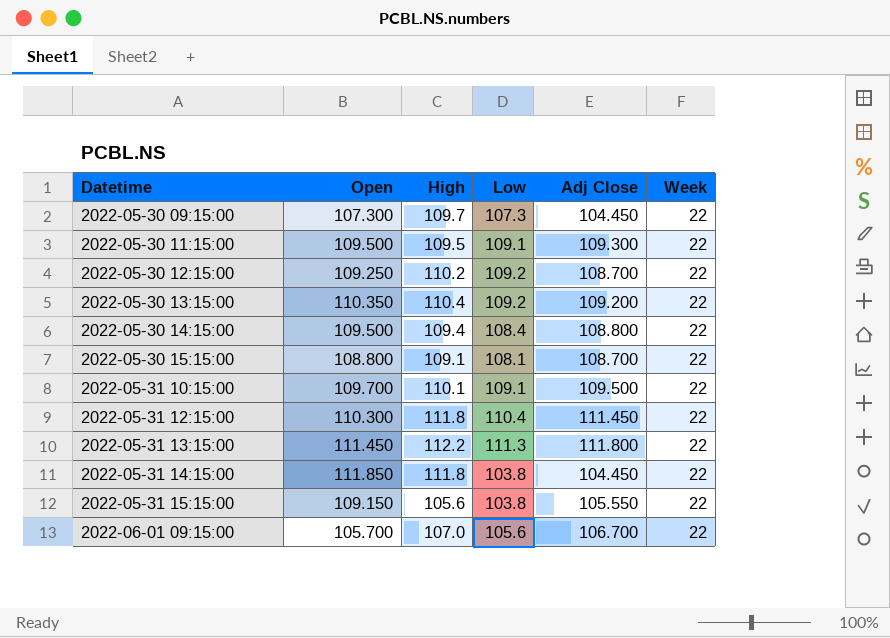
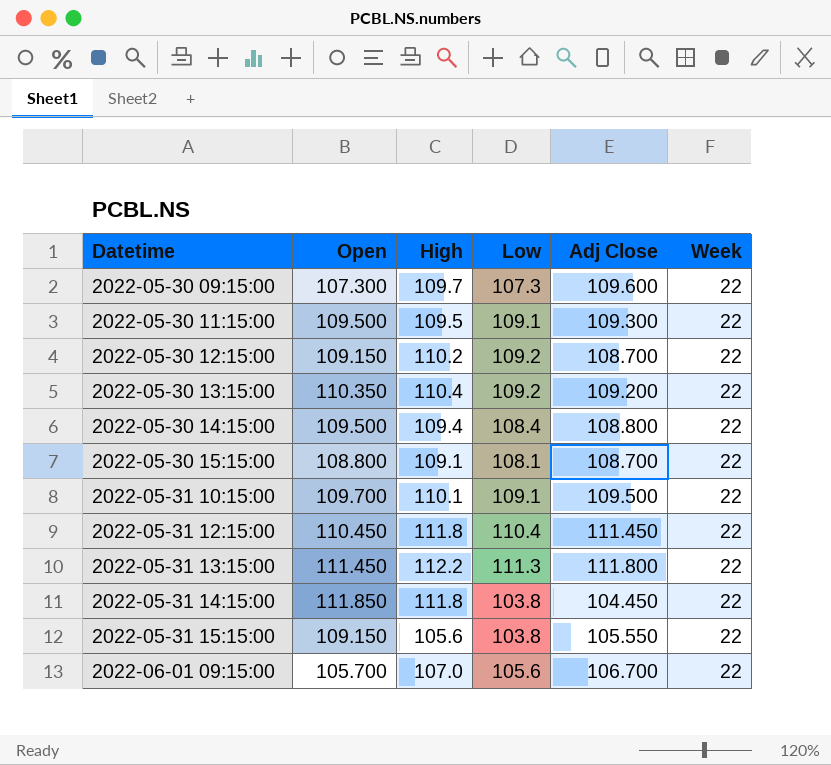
2022-05-30 09:15:00 | Adj Close: 104.450 -> 109.600
2022-05-30 12:15:00 | Open: 109.250 -> 109.150
2022-05-31 12:15:00 | Open: 110.300 -> 110.450

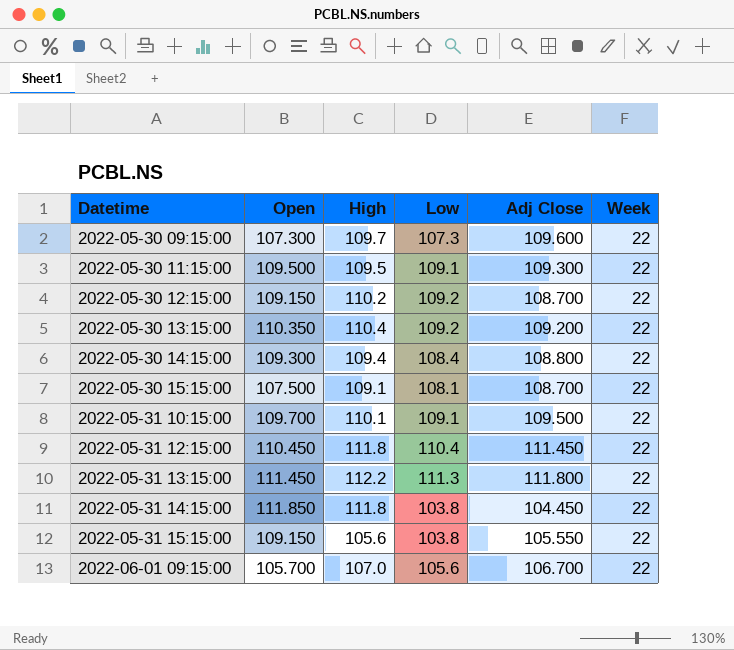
2022-05-30 14:15:00 | Open: 109.500 -> 109.300
2022-05-30 15:15:00 | Open: 108.800 -> 107.500

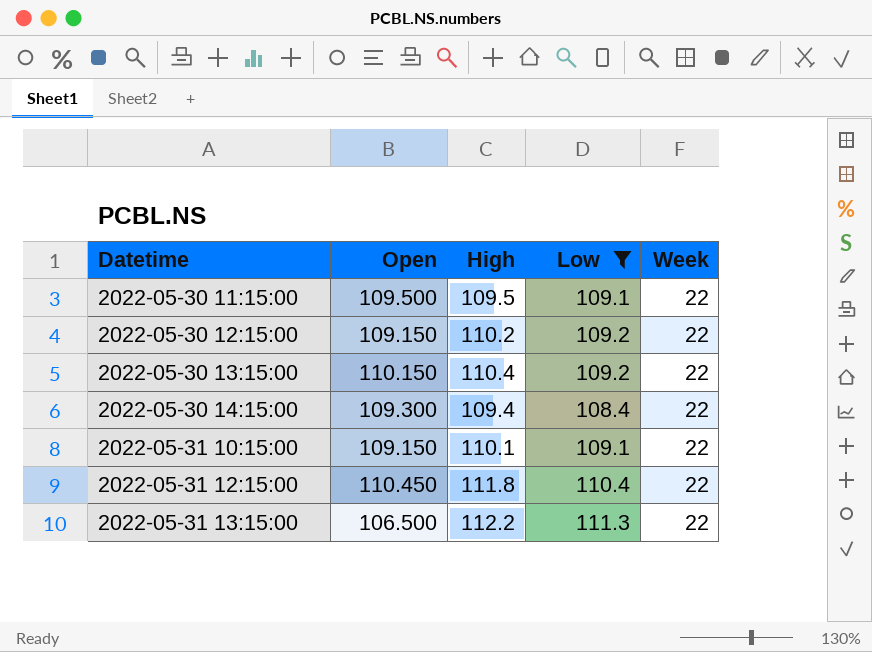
filter: none -> Low >= 108.4
column Adj Close | position: 5 -> none
2022-05-30 13:15:00 | Open: 110.350 -> 110.150
2022-05-31 10:15:00 | Open: 109.700 -> 109.150
2022-05-31 13:15:00 | Open: 111.450 -> 106.500

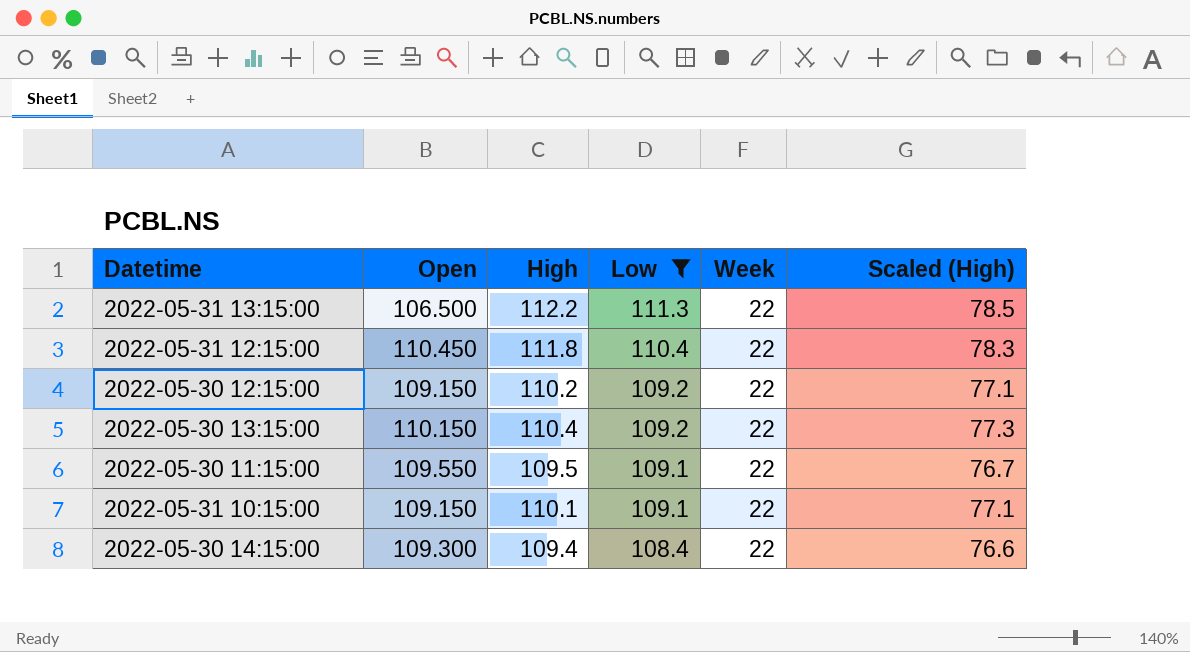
row order: Datetime ascending -> Low descending
column Scaled (High) | formula: none -> [High] * 0.7
2022-05-30 11:15:00 | Open: 109.500 -> 109.550

